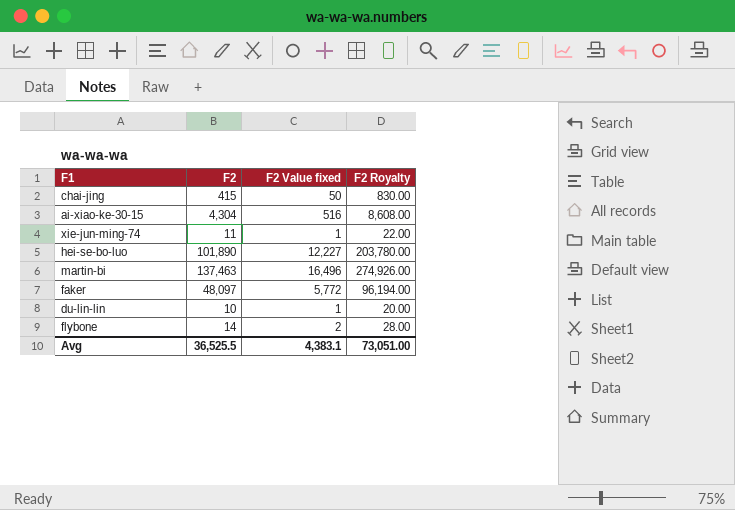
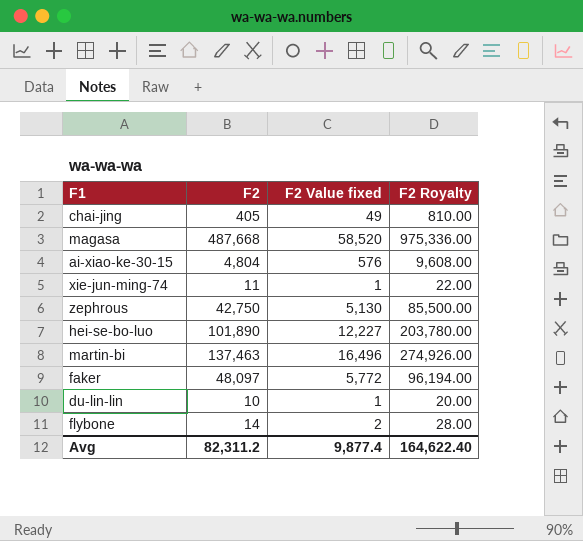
chai-jing | F2: 415 -> 405
chai-jing | F2 Value fixed: 50 -> 49
chai-jing | F2 Royalty: 830.00 -> 810.00
row magasa: none -> 487,668 | 58,520 | 975,336.00
ai-xiao-ke-30-15 | F2: 4,304 -> 4,804
ai-xiao-ke-30-15 | F2 Value fixed: 516 -> 576
ai-xiao-ke-30-15 | F2 Royalty: 8,608.00 -> 9,608.00
row zephrous: none -> 42,750 | 5,130 | 85,500.00
Avg | F2: 36,525.5 -> 82,311.2
Avg | F2 Value fixed: 4,383.1 -> 9,877.4
Avg | F2 Royalty: 73,051.00 -> 164,622.40

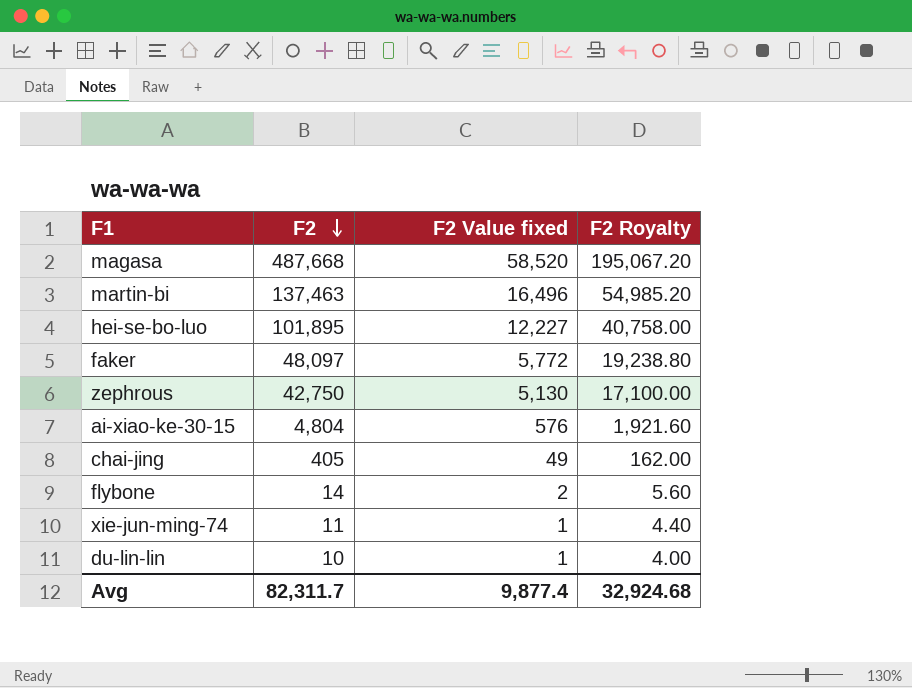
row order: none -> F2 descending
column F2 Royalty | formula: [F2] * 2 -> [F2] * 0.4
hei-se-bo-luo | F2: 101,890 -> 101,895
Avg | F2: 82,311.2 -> 82,311.7
Avg | F2 Royalty: 164,622.40 -> 32,924.68

